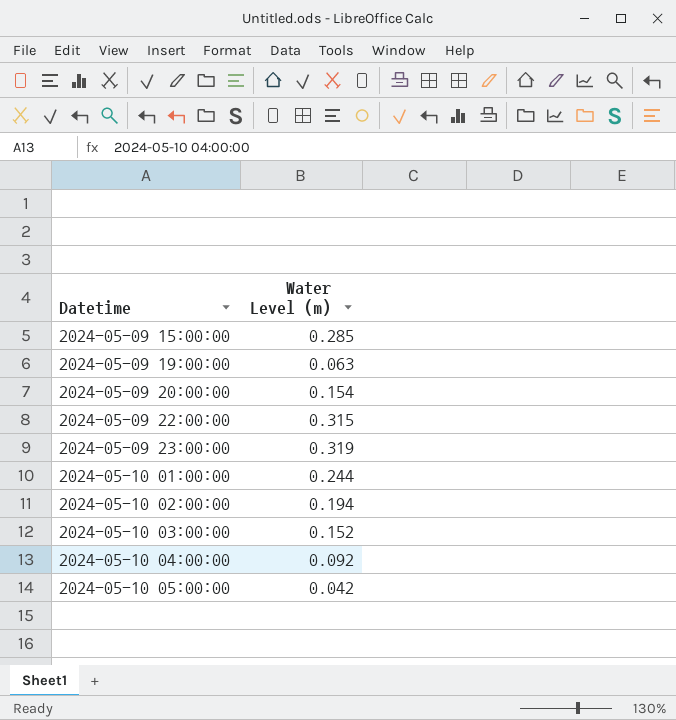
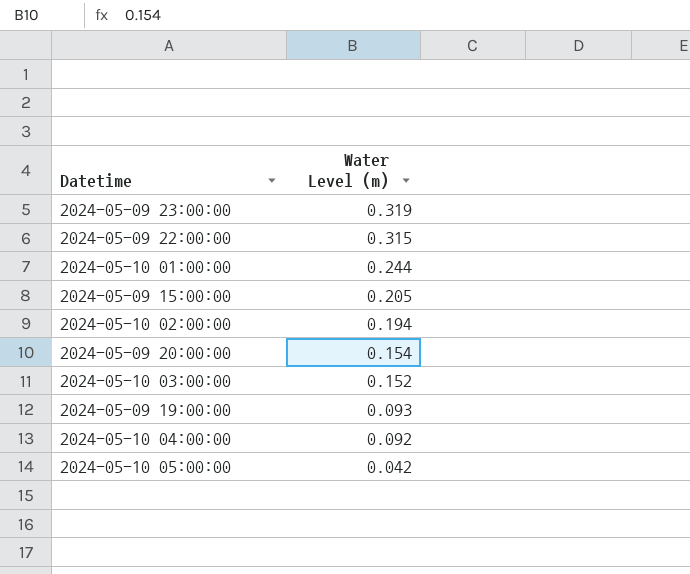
row order: Datetime ascending -> Water Level (m) descending
2024-05-09 15:00:00 | Water Level (m): 0.285 -> 0.205
2024-05-09 19:00:00 | Water Level (m): 0.063 -> 0.093

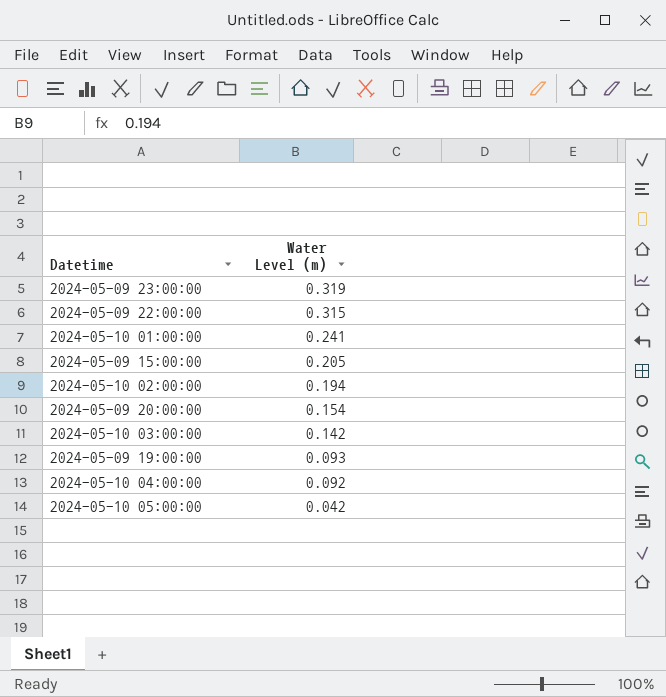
2024-05-10 01:00:00 | Water Level (m): 0.244 -> 0.241
2024-05-10 03:00:00 | Water Level (m): 0.152 -> 0.142

